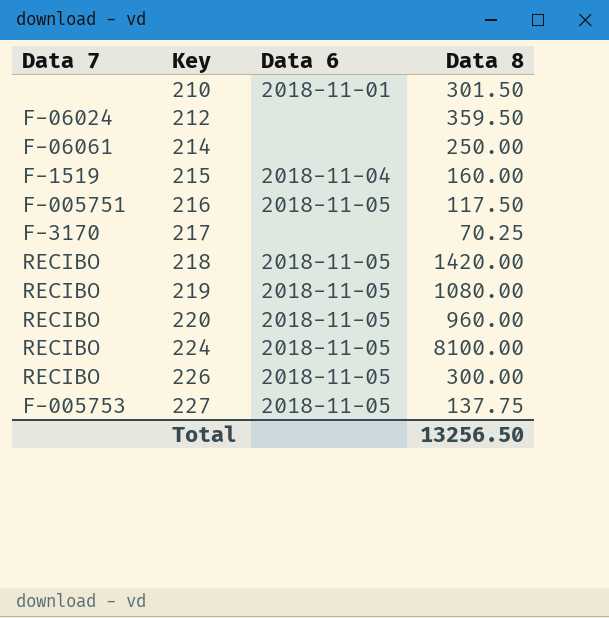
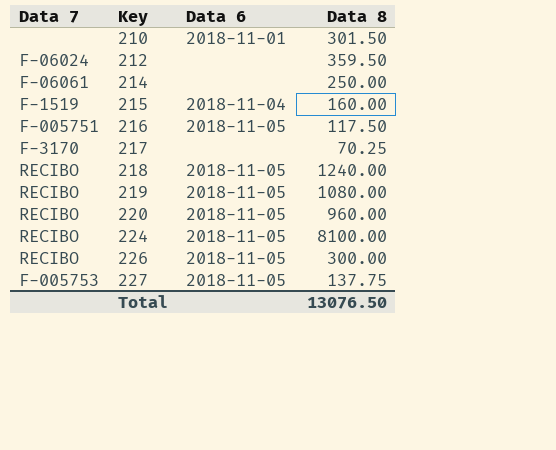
218 | Data 8: 1420.00 -> 1240.00
Total | Data 8: 13256.50 -> 13076.50

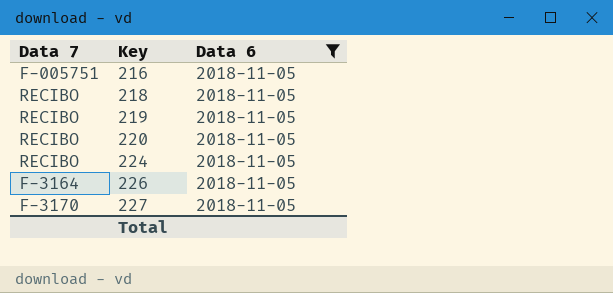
filter: none -> Data 6 = 2018-11-05
column Data 8 | position: 4 -> none
226 | Data 7: RECIBO -> F-3164
227 | Data 7: F-005753 -> F-3170

